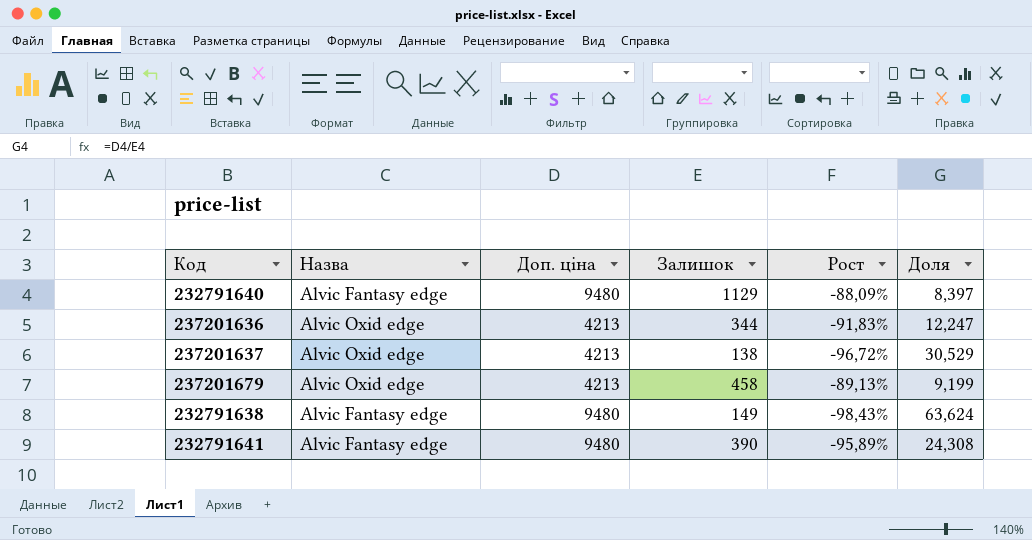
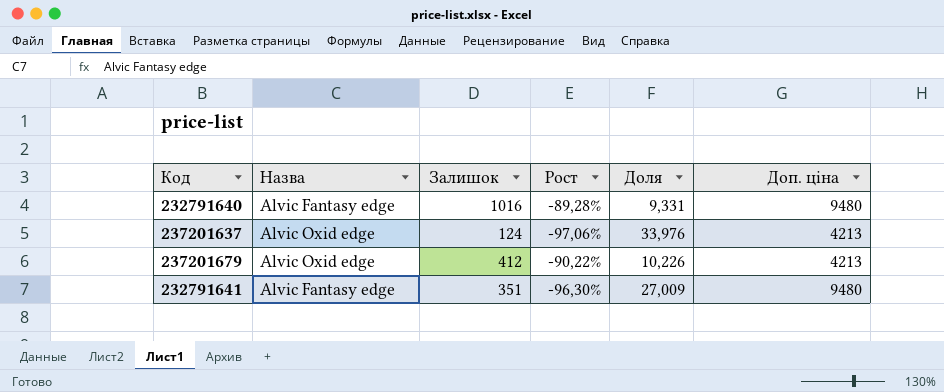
column Доп. ціна | position: 3 -> 6
row 237201636: Alvic Oxid edge | 4213 | 344 | -91,83% | 12,247 -> none
row 232791638: Alvic Fantasy edge | 9480 | 149 | -98,43% | 63,624 -> none
232791640 | Залишок: 1129 -> 1016
232791640 | Рост: -88,09% -> -89,28%
232791640 | Доля: 8,397 -> 9,331
237201637 | Залишок: 138 -> 124
237201637 | Рост: -96,72% -> -97,06%
237201637 | Доля: 30,529 -> 33,976
237201679 | Залишок: 458 -> 412
237201679 | Рост: -89,13% -> -90,22%
237201679 | Доля: 9,199 -> 10,226
232791641 | Залишок: 390 -> 351
232791641 | Рост: -95,89% -> -96,30%
232791641 | Доля: 24,308 -> 27,009

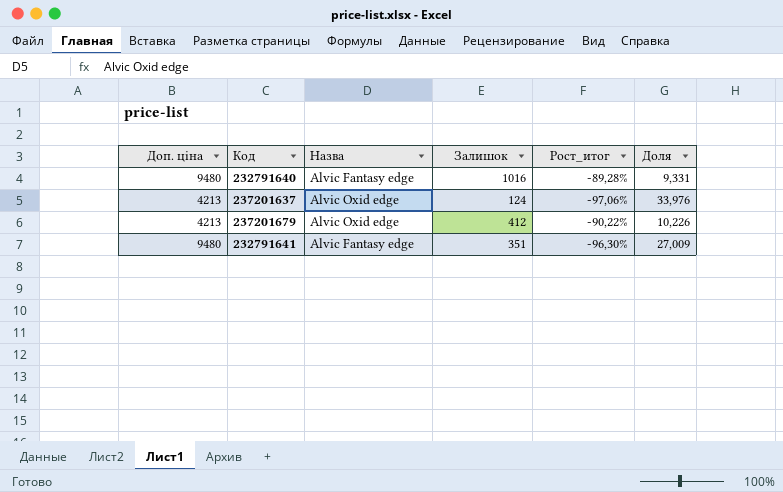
column Доп. ціна | position: 6 -> 1
column name: Рост -> Рост_итог

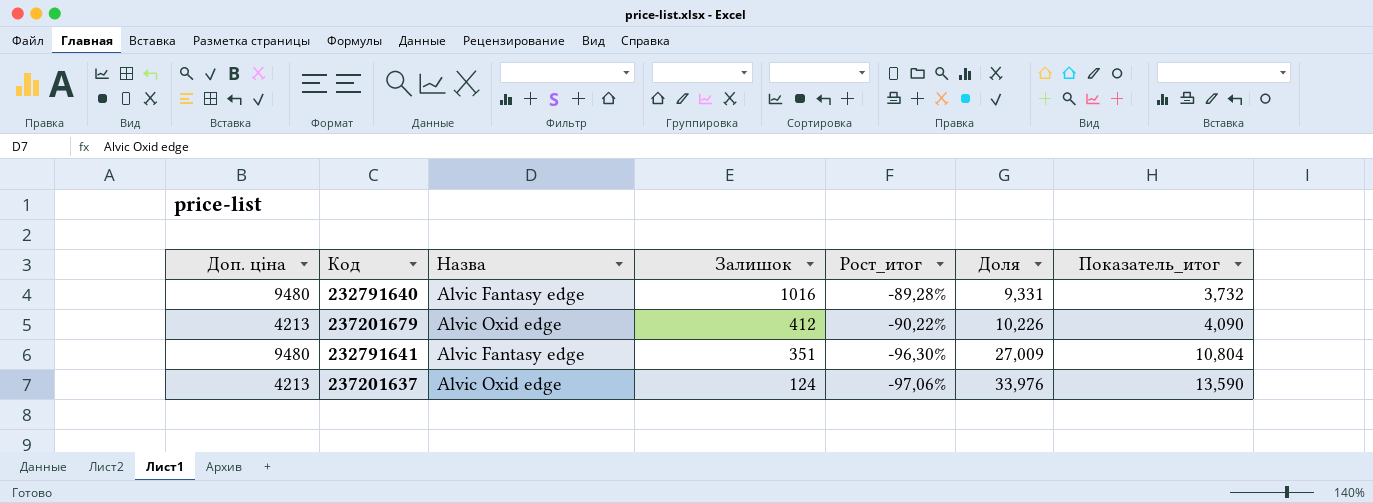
row order: none -> Залишок descending
column Показатель_итог | formula: none -> [Доля] * 0,4

